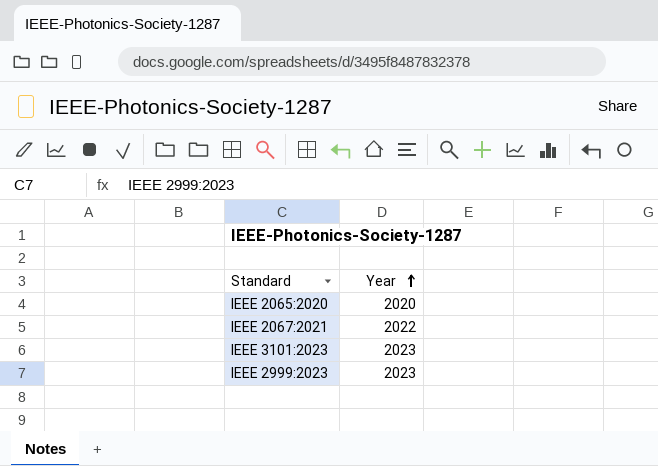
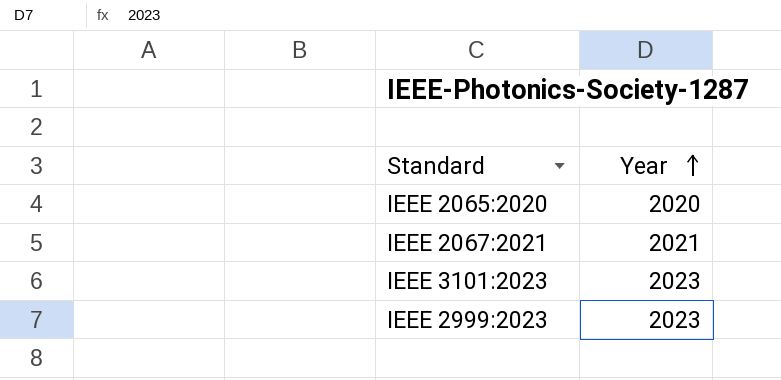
IEEE 2067:2021 | Year: 2022 -> 2021

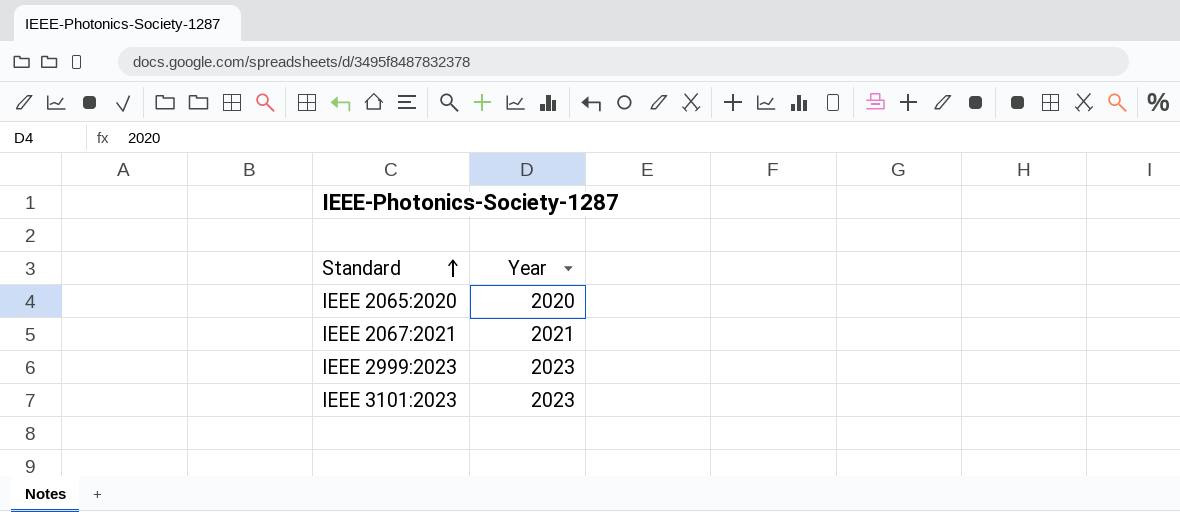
row order: Year ascending -> Standard ascending

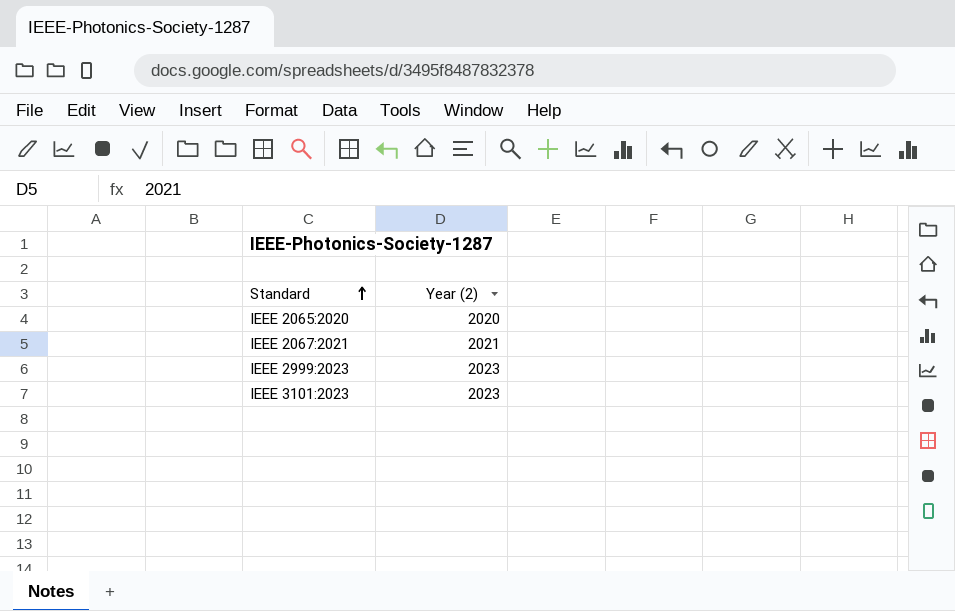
column name: Year -> Year (2)

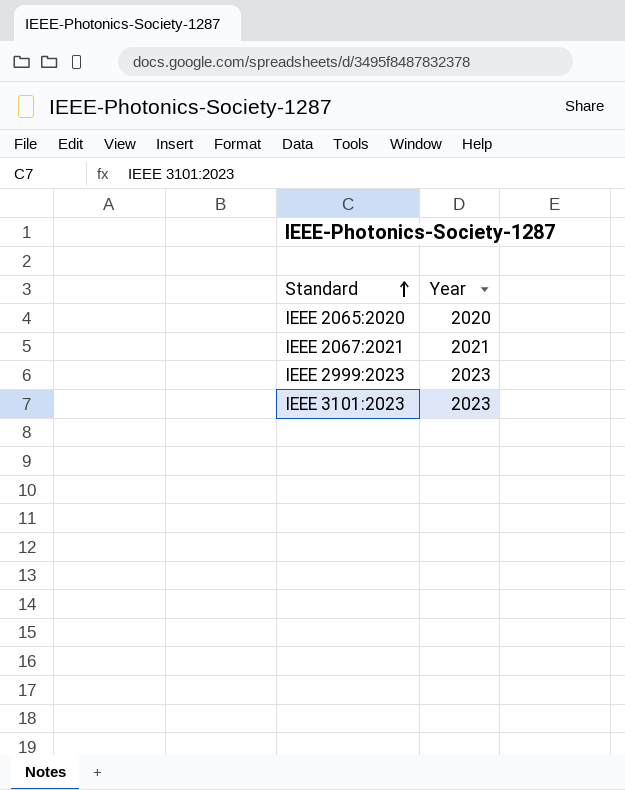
column name: Year (2) -> Year

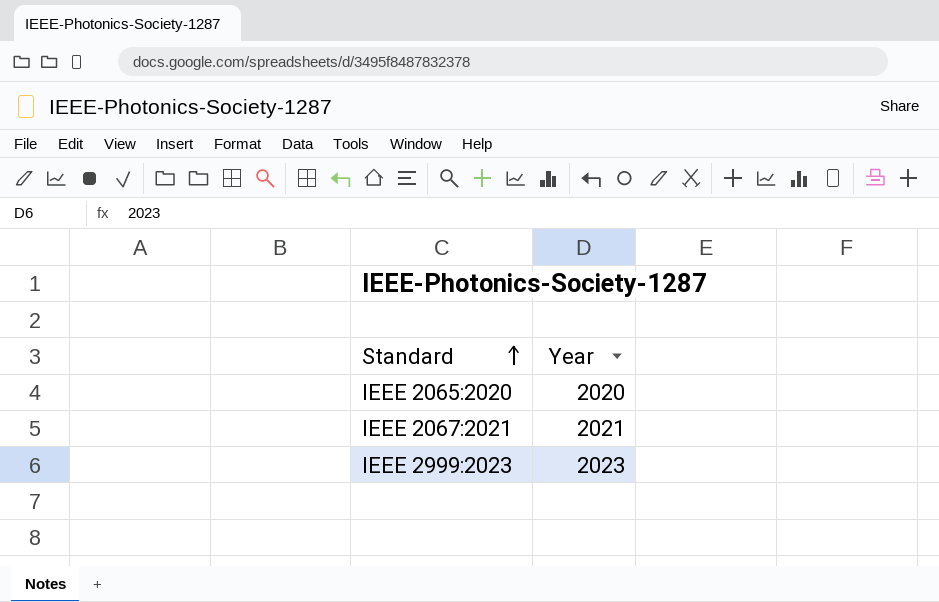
row IEEE 3101:2023: 2023 -> none

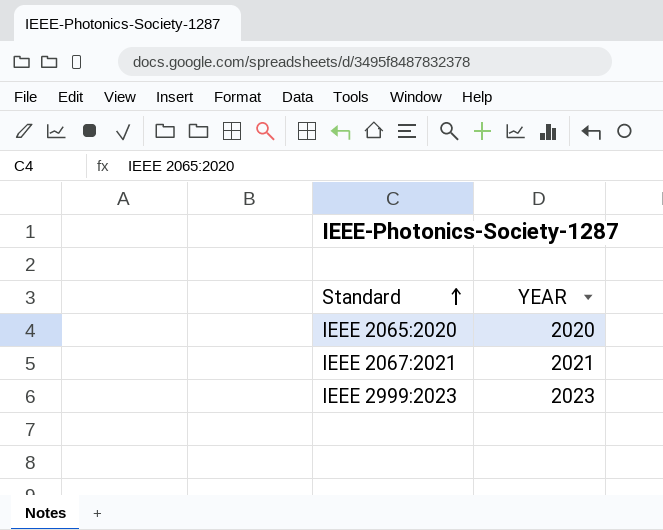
column name: Year -> YEAR

